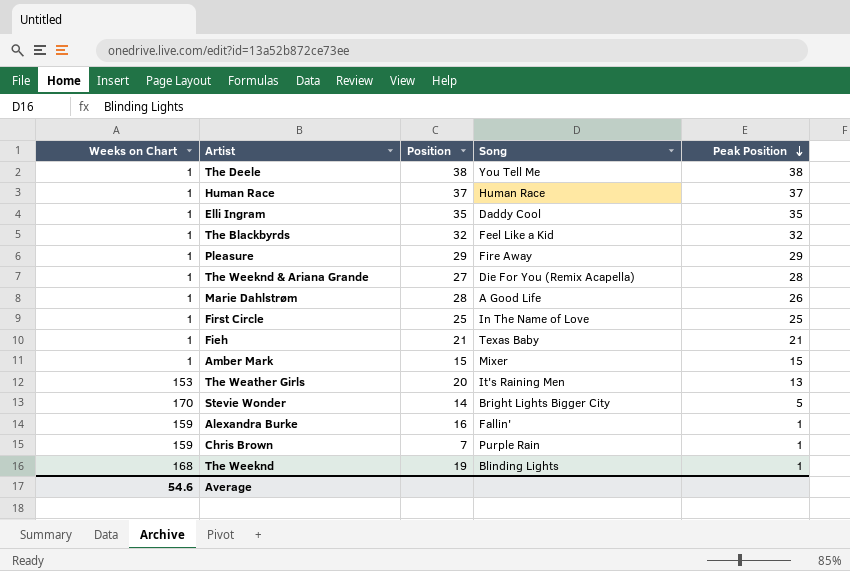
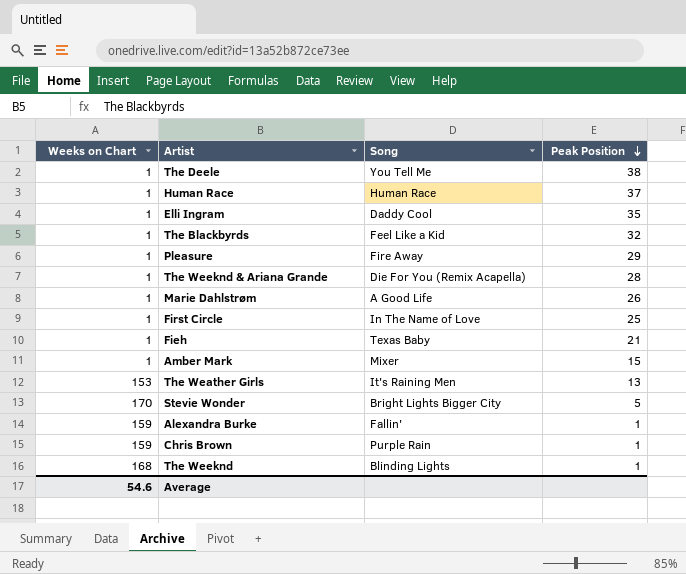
column Position | position: 3 -> none

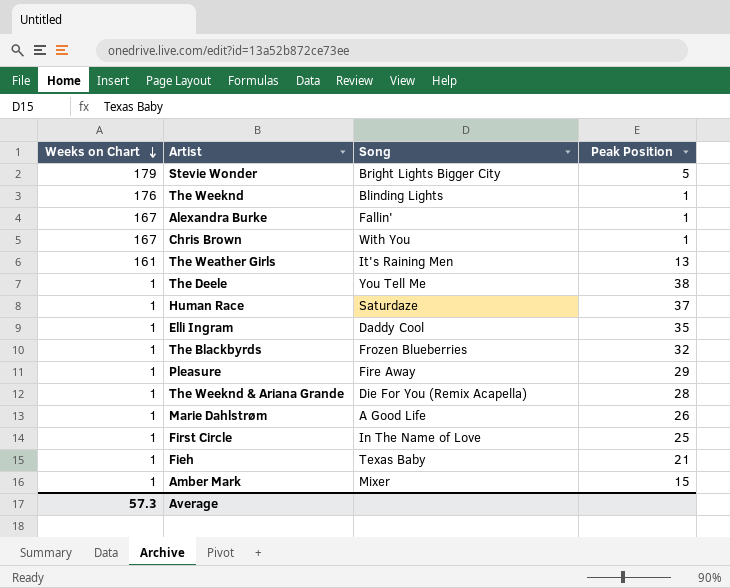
row order: Peak Position descending -> Weeks on Chart descending
Stevie Wonder | Weeks on Chart: 170 -> 179
The Weeknd | Weeks on Chart: 168 -> 176
Alexandra Burke | Weeks on Chart: 159 -> 167
Chris Brown | Weeks on Chart: 159 -> 167
Chris Brown | Song: Purple Rain -> With You
The Weather Girls | Weeks on Chart: 153 -> 161
Human Race | Song: Human Race -> Saturdaze
The Blackbyrds | Song: Feel Like a Kid -> Frozen Blueberries
Average | Weeks on Chart: 54.6 -> 57.3

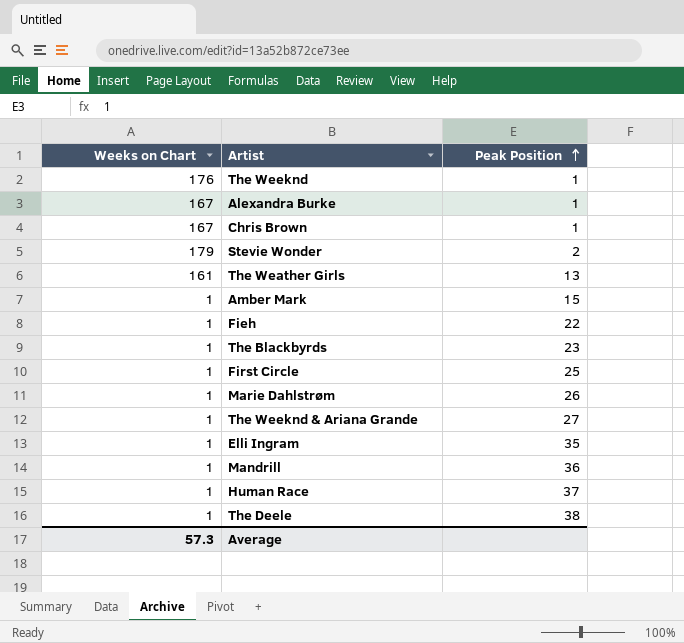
row order: Weeks on Chart descending -> Peak Position ascending
column Song | position: 3 -> none
row Pleasure: 1 | Fire Away | 29 -> none
Stevie Wonder | Peak Position: 5 -> 2
Fieh | Peak Position: 21 -> 22
The Blackbyrds | Peak Position: 32 -> 23
The Weeknd & Ariana Grande | Peak Position: 28 -> 27
row Mandrill: none -> 1 | 36

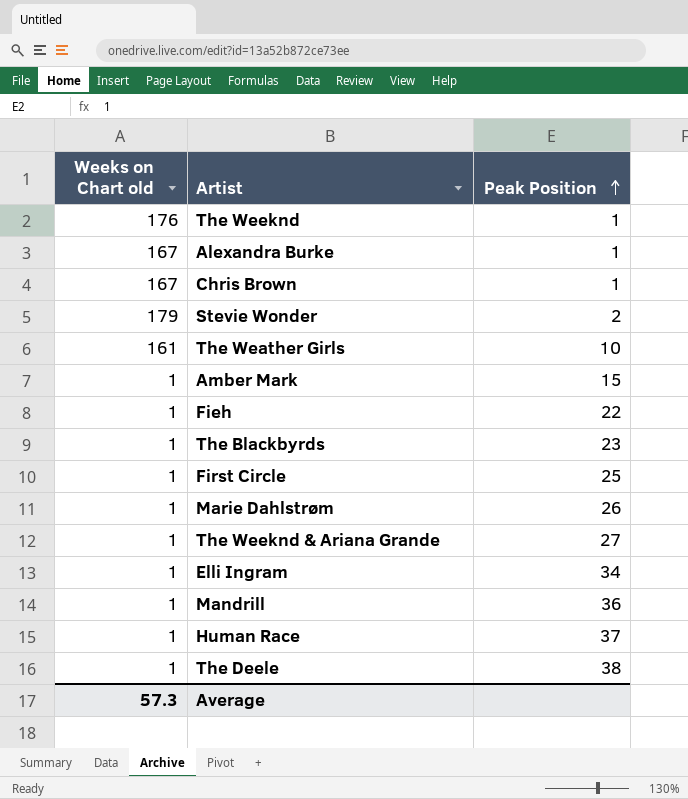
column name: Weeks on Chart -> Weeks on Chart old
The Weather Girls | Peak Position: 13 -> 10
Elli Ingram | Peak Position: 35 -> 34

